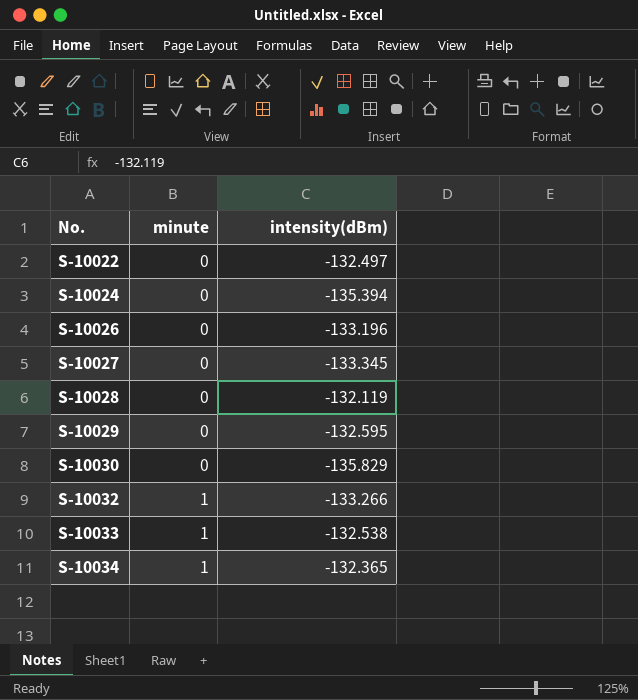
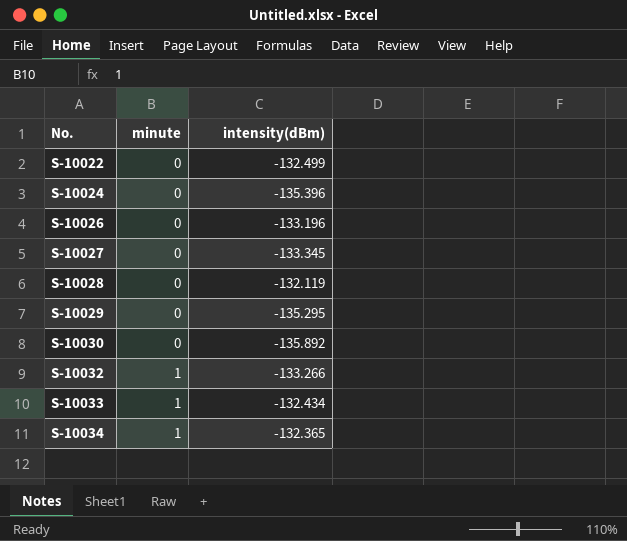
S-10022 | intensity(dBm): -132.497 -> -132.499
S-10024 | intensity(dBm): -135.394 -> -135.396
S-10029 | intensity(dBm): -132.595 -> -135.295
S-10030 | intensity(dBm): -135.829 -> -135.892
S-10033 | intensity(dBm): -132.538 -> -132.434

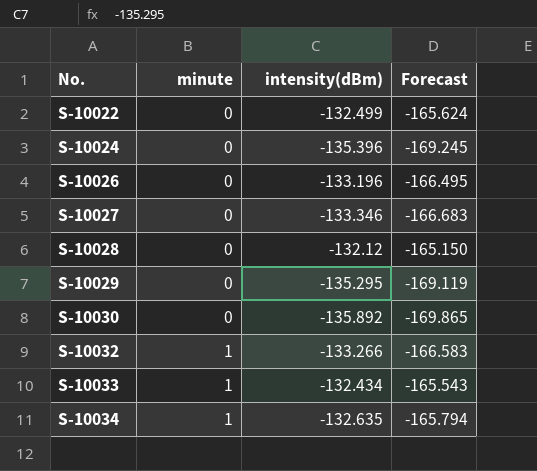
column Forecast | formula: none -> [intensity(dBm)] * 1.25
S-10027 | intensity(dBm): -133.345 -> -133.346
S-10028 | intensity(dBm): -132.119 -> -132.12
S-10034 | intensity(dBm): -132.365 -> -132.635

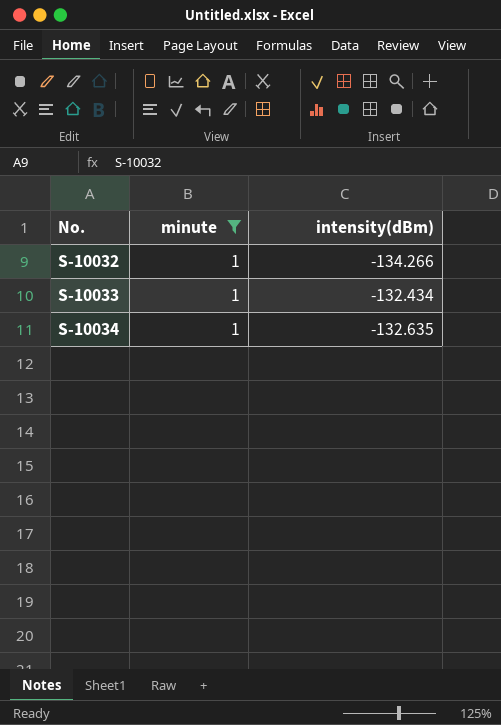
filter: none -> minute = 1
column Forecast | formula: [intensity(dBm)] * 1.25 -> none
S-10032 | intensity(dBm): -133.266 -> -134.266

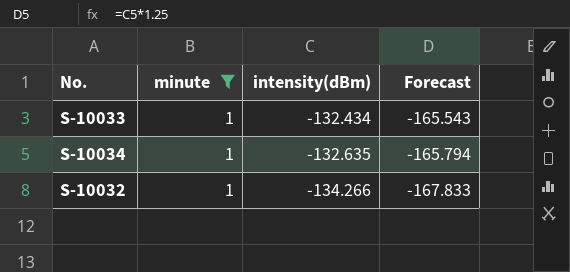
row order: No. ascending -> intensity(dBm) descending
column Forecast | formula: none -> [intensity(dBm)] * 1.25

